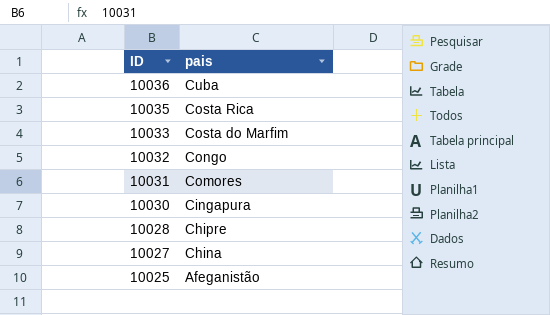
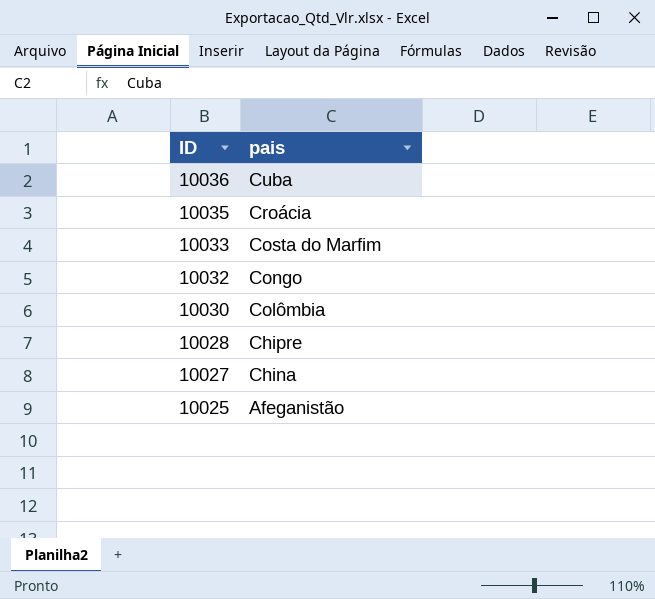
row 10031: Comores -> none
10035 | pais: Costa Rica -> Croácia
10030 | pais: Cingapura -> Colômbia

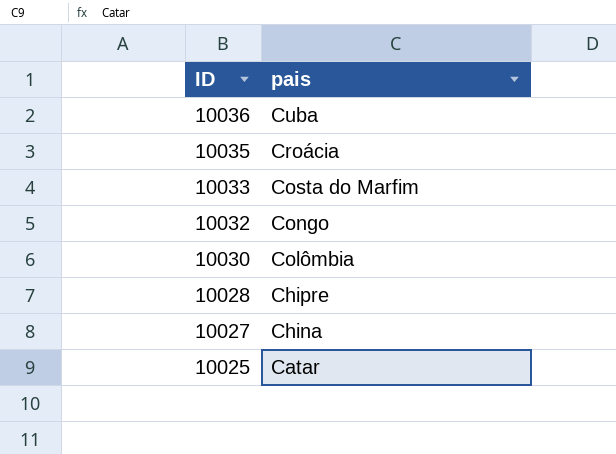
10025 | pais: Afeganistão -> Catar

